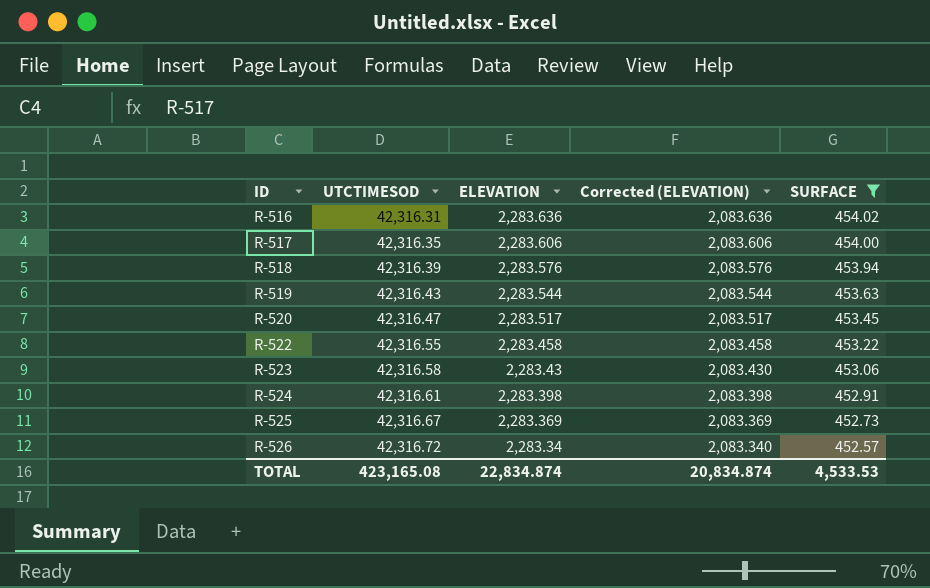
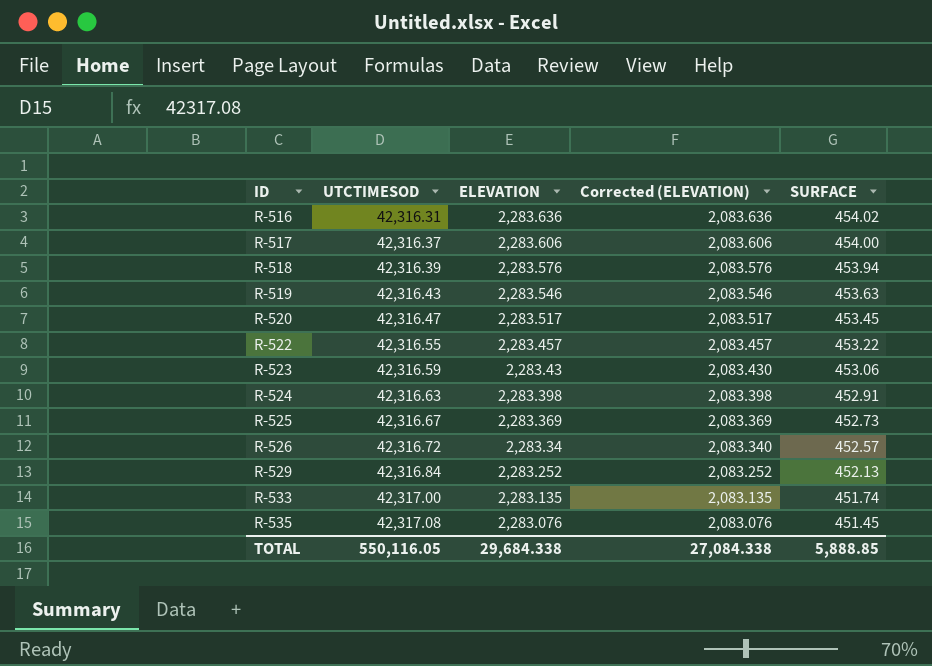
filter: SURFACE >= 452.57 -> none
R-517 | UTCTIMESOD: 42,316.35 -> 42,316.37
R-519 | ELEVATION: 2,283.544 -> 2,283.546
R-519 | Corrected (ELEVATION): 2,083.544 -> 2,083.546
R-522 | ELEVATION: 2,283.458 -> 2,283.457
R-522 | Corrected (ELEVATION): 2,083.458 -> 2,083.457
R-523 | UTCTIMESOD: 42,316.58 -> 42,316.59
R-524 | UTCTIMESOD: 42,316.61 -> 42,316.63
TOTAL | UTCTIMESOD: 423,165.08 -> 550,116.05
TOTAL | ELEVATION: 22,834.874 -> 29,684.338
TOTAL | Corrected (ELEVATION): 20,834.874 -> 27,084.338
TOTAL | SURFACE: 4,533.53 -> 5,888.85

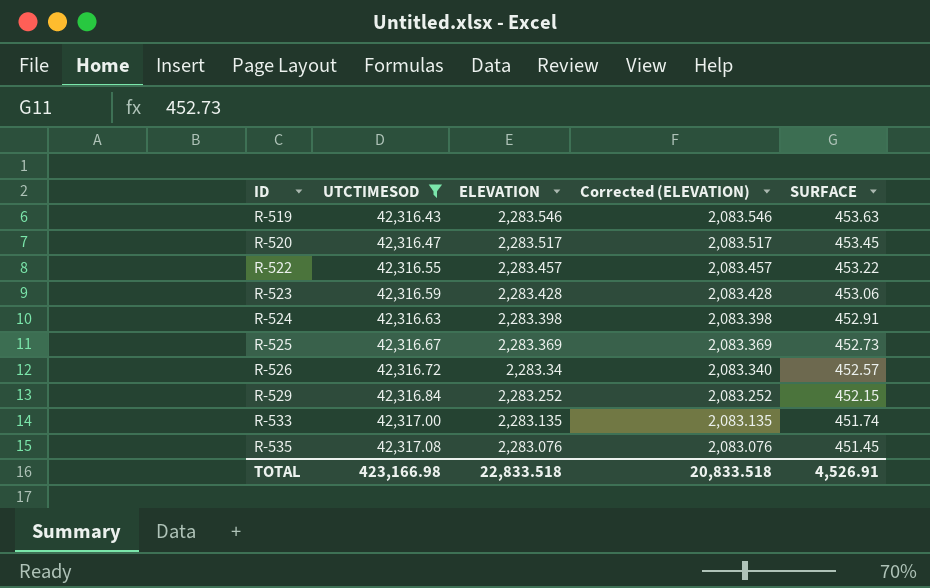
filter: none -> UTCTIMESOD >= 42,316.43
R-523 | ELEVATION: 2,283.43 -> 2,283.428
R-523 | Corrected (ELEVATION): 2,083.430 -> 2,083.428
R-529 | SURFACE: 452.13 -> 452.15
TOTAL | UTCTIMESOD: 550,116.05 -> 423,166.98
TOTAL | ELEVATION: 29,684.338 -> 22,833.518
TOTAL | Corrected (ELEVATION): 27,084.338 -> 20,833.518
TOTAL | SURFACE: 5,888.85 -> 4,526.91

